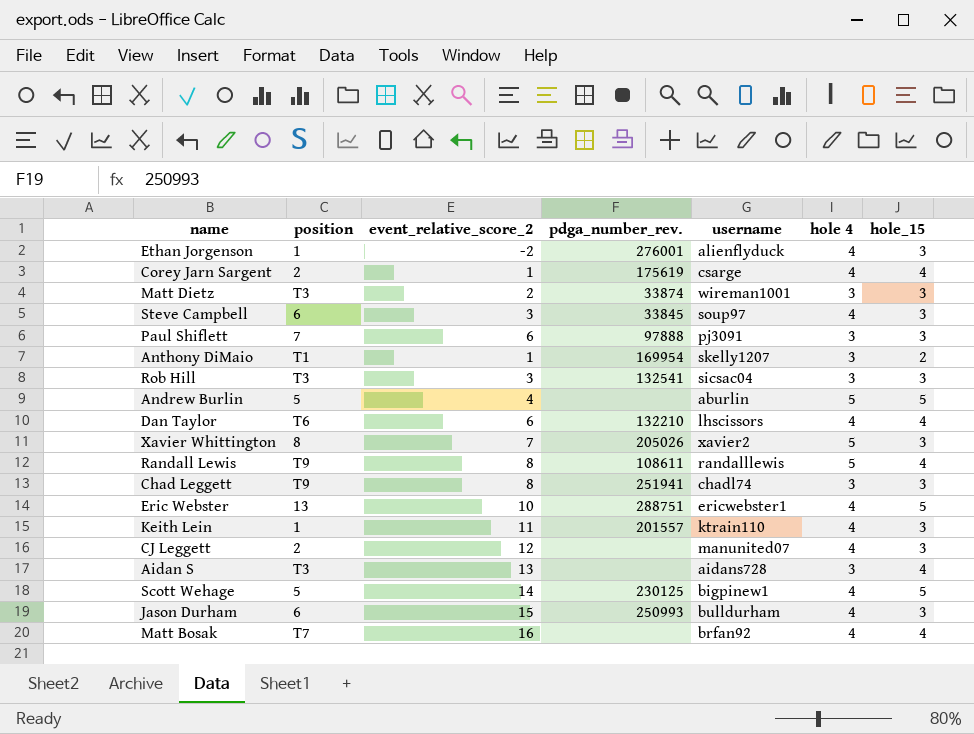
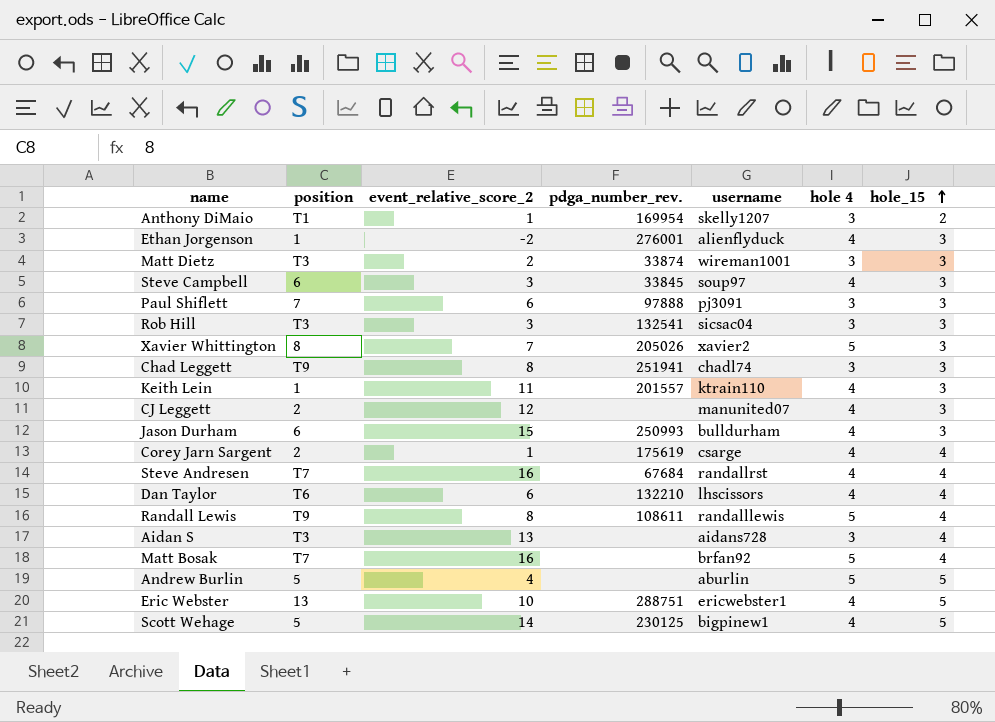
row order: none -> hole_15 ascending
row Steve Andresen: none -> T7 | 16 | 67684 | randallrst | 4 | 4
Matt Bosak | hole 4: 4 -> 5

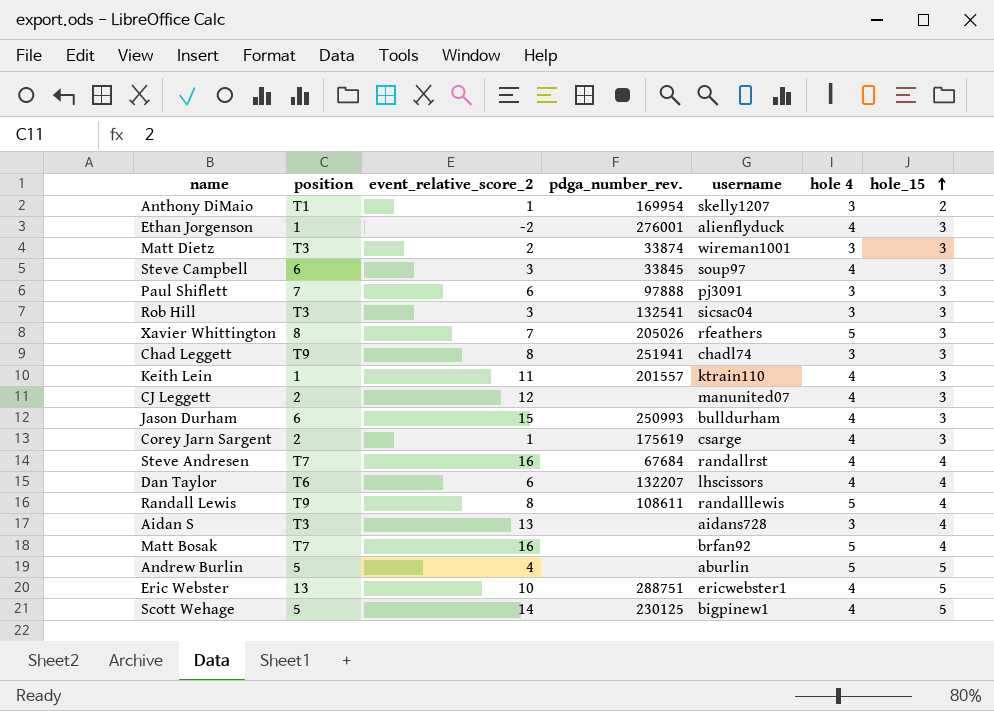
Xavier Whittington | username: xavier2 -> rfeathers
Corey Jarn Sargent | hole_15: 4 -> 3
Dan Taylor | pdga_number_rev.: 132210 -> 132207

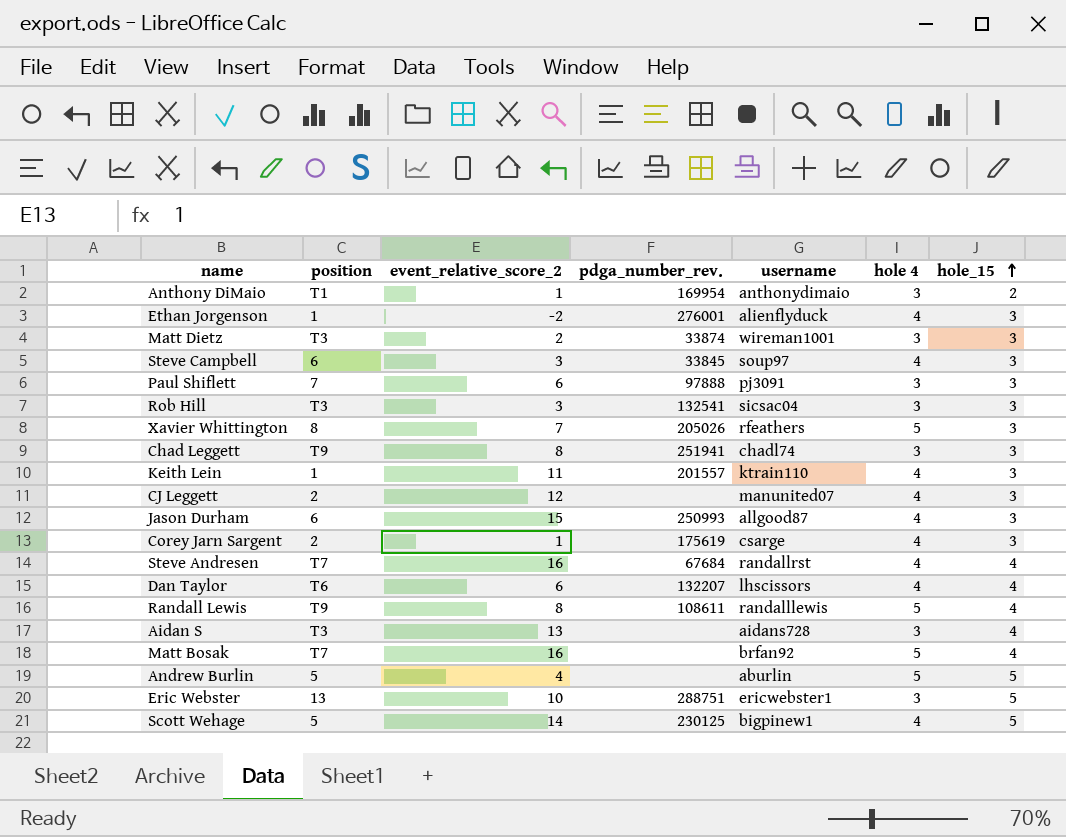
Anthony DiMaio | username: skelly1207 -> anthonydimaio
Jason Durham | username: bulldurham -> allgood87
Eric Webster | hole 4: 4 -> 3

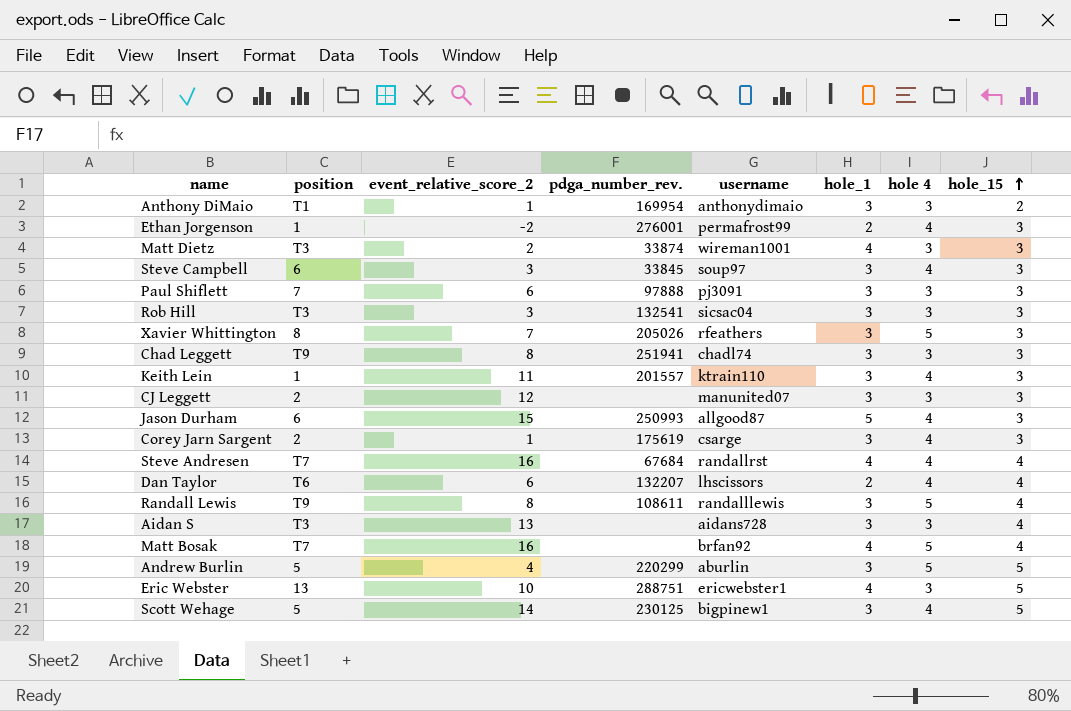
column hole_1 | position: none -> 6
Ethan Jorgenson | username: alienflyduck -> permafrost99
CJ Leggett | hole 4: 4 -> 3
Andrew Burlin | pdga_number_rev.: none -> 220299

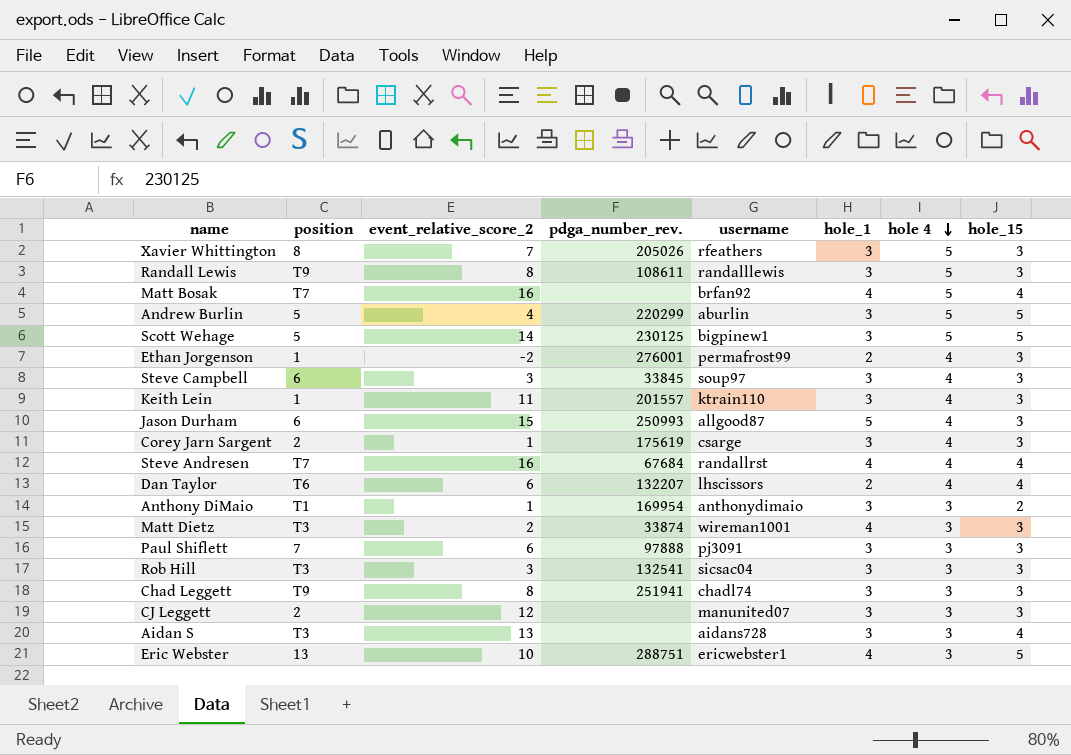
row order: hole_15 ascending -> hole 4 descending
Randall Lewis | hole_15: 4 -> 3
Scott Wehage | hole 4: 4 -> 5

